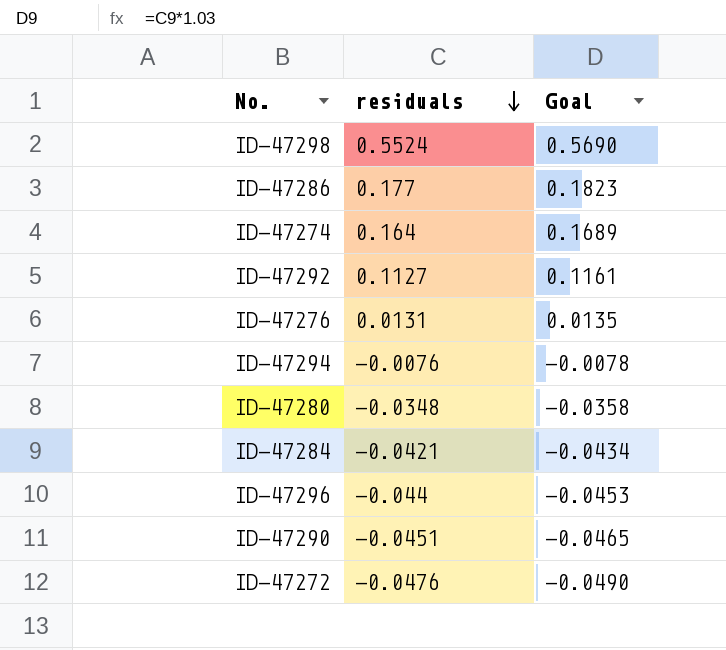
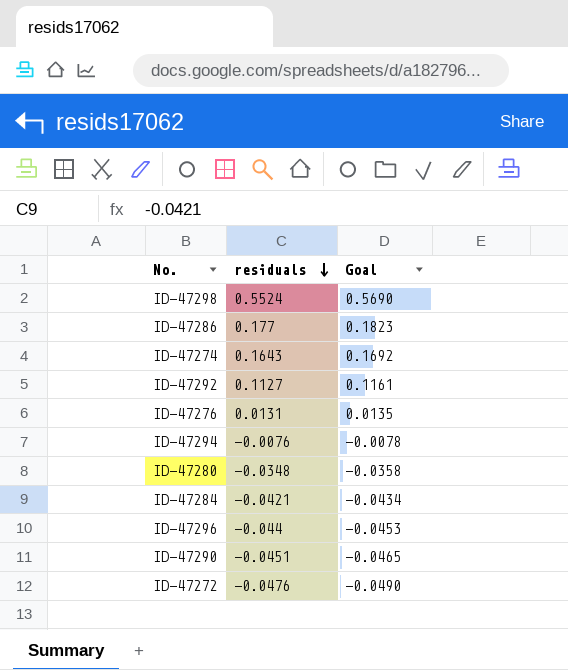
ID-47274 | residuals: 0.164 -> 0.1643
ID-47274 | Goal: 0.1689 -> 0.1692

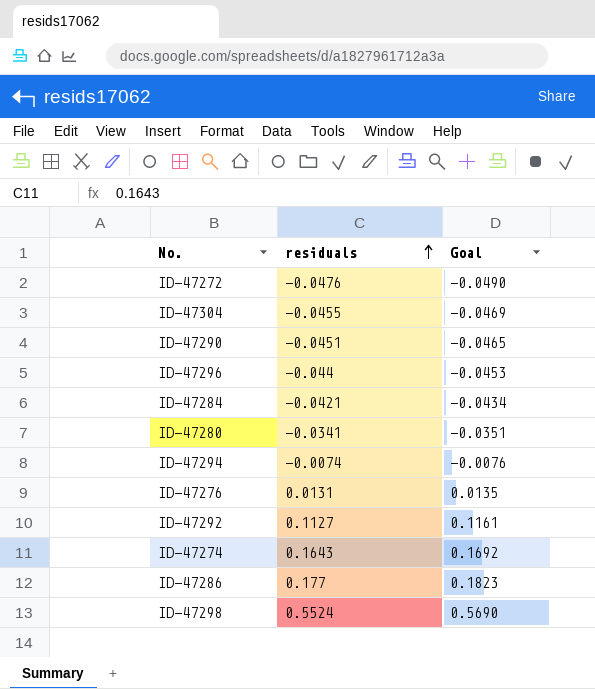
row order: residuals descending -> residuals ascending
row ID-47304: none -> -0.0455 | -0.0469
ID-47280 | residuals: -0.0348 -> -0.0341
ID-47280 | Goal: -0.0358 -> -0.0351
ID-47294 | residuals: -0.0076 -> -0.0074
ID-47294 | Goal: -0.0078 -> -0.0076

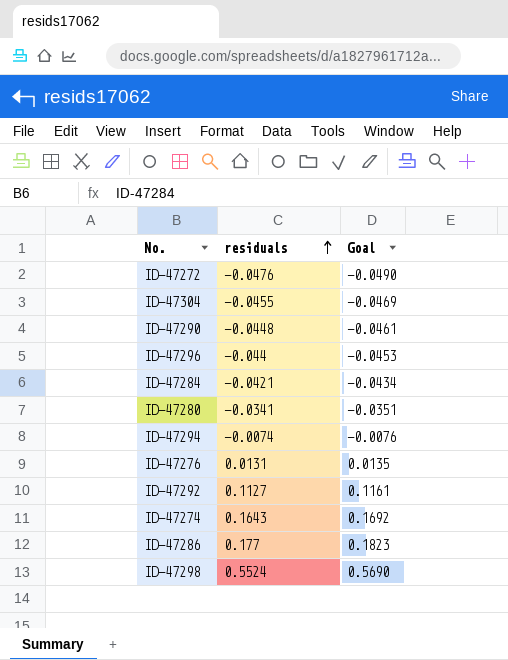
ID-47290 | residuals: -0.0451 -> -0.0448
ID-47290 | Goal: -0.0465 -> -0.0461

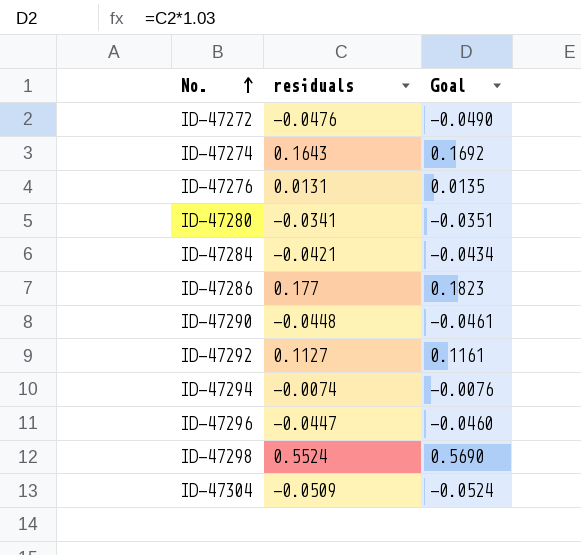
row order: residuals ascending -> No. ascending
ID-47296 | residuals: -0.044 -> -0.0447
ID-47296 | Goal: -0.0453 -> -0.0460
ID-47304 | residuals: -0.0455 -> -0.0509
ID-47304 | Goal: -0.0469 -> -0.0524

